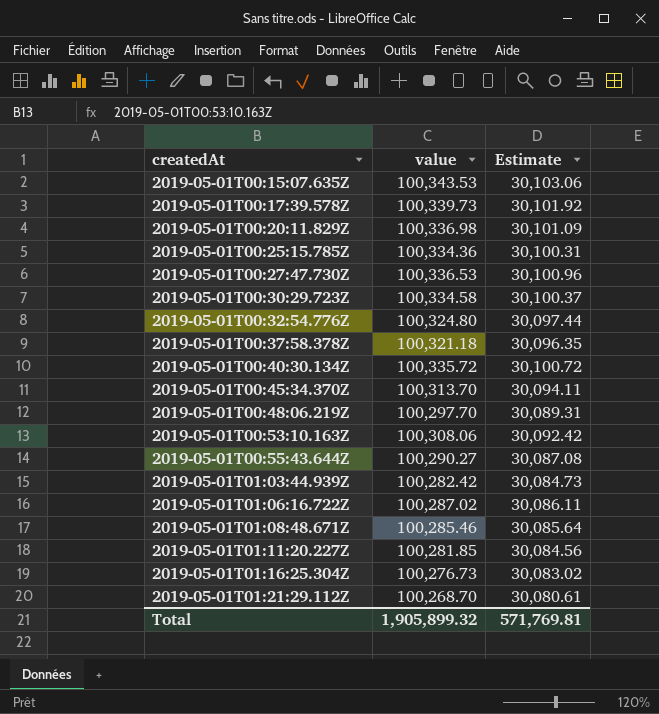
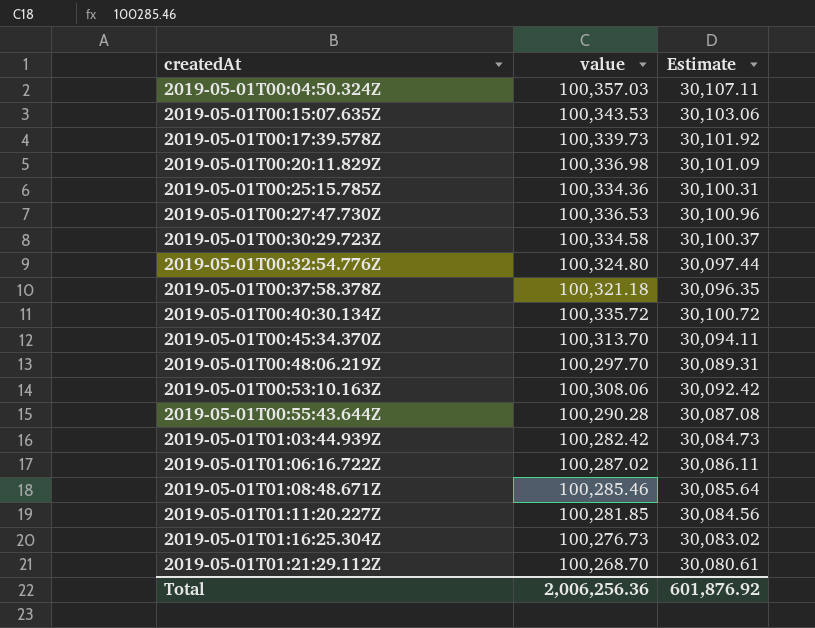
row 2019-05-01T00:04:50.324Z: none -> 100,357.03 | 30,107.11
2019-05-01T00:55:43.644Z | value: 100,290.27 -> 100,290.28
Total | value: 1,905,899.32 -> 2,006,256.36
Total | Estimate: 571,769.81 -> 601,876.92

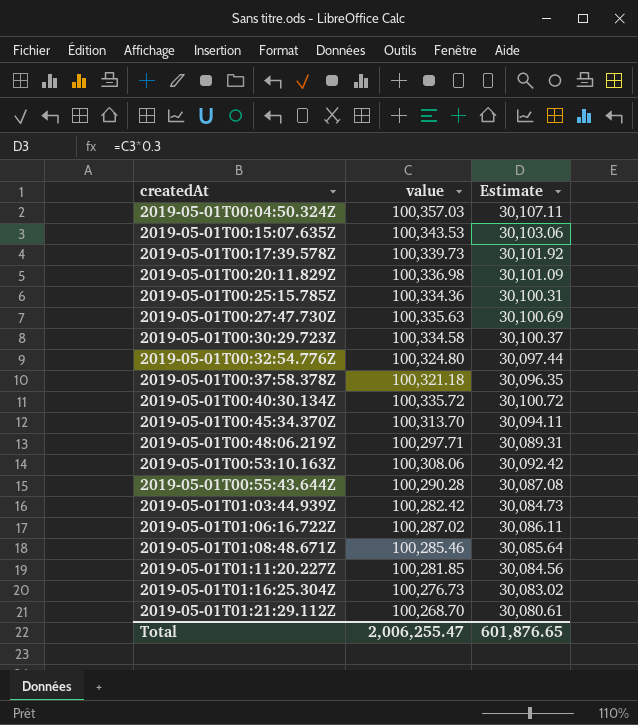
2019-05-01T00:27:47.730Z | value: 100,336.53 -> 100,335.63
2019-05-01T00:27:47.730Z | Estimate: 30,100.96 -> 30,100.69
2019-05-01T00:48:06.219Z | value: 100,297.70 -> 100,297.71
Total | value: 2,006,256.36 -> 2,006,255.47
Total | Estimate: 601,876.92 -> 601,876.65

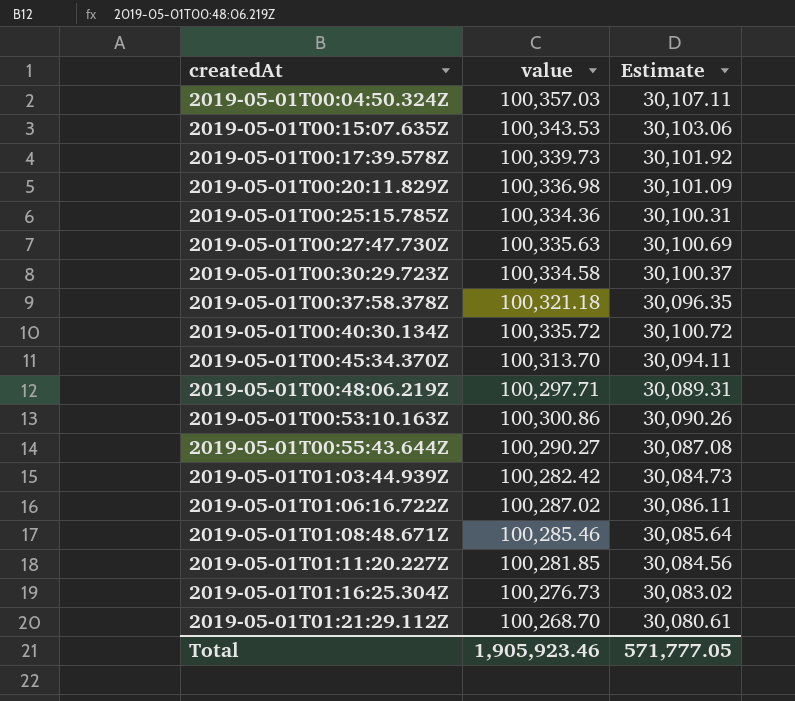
row 2019-05-01T00:32:54.776Z: 100,324.80 | 30,097.44 -> none
2019-05-01T00:53:10.163Z | value: 100,308.06 -> 100,300.86
2019-05-01T00:53:10.163Z | Estimate: 30,092.42 -> 30,090.26
2019-05-01T00:55:43.644Z | value: 100,290.28 -> 100,290.27
Total | value: 2,006,255.47 -> 1,905,923.46
Total | Estimate: 601,876.65 -> 571,777.05

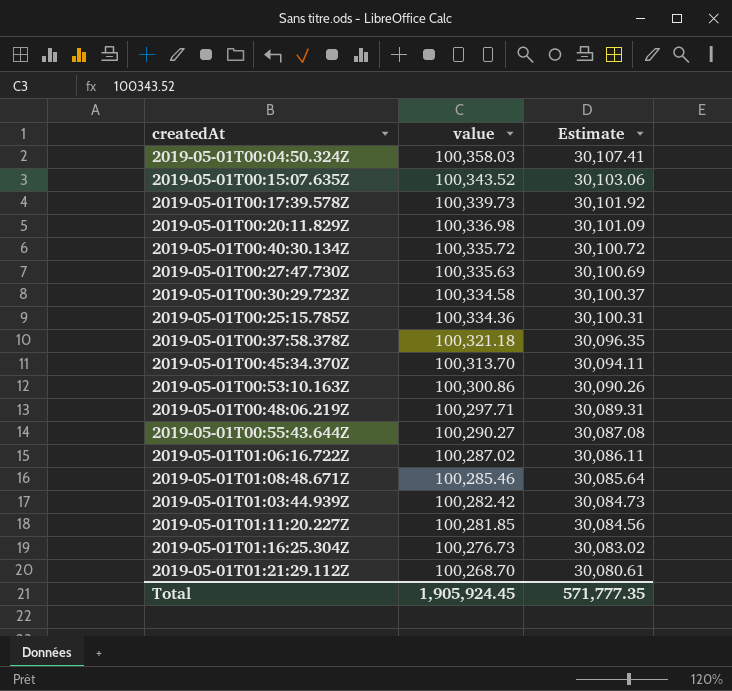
row order: createdAt ascending -> value descending
2019-05-01T00:04:50.324Z | value: 100,357.03 -> 100,358.03
2019-05-01T00:04:50.324Z | Estimate: 30,107.11 -> 30,107.41
2019-05-01T00:15:07.635Z | value: 100,343.53 -> 100,343.52
Total | value: 1,905,923.46 -> 1,905,924.45
Total | Estimate: 571,777.05 -> 571,777.35

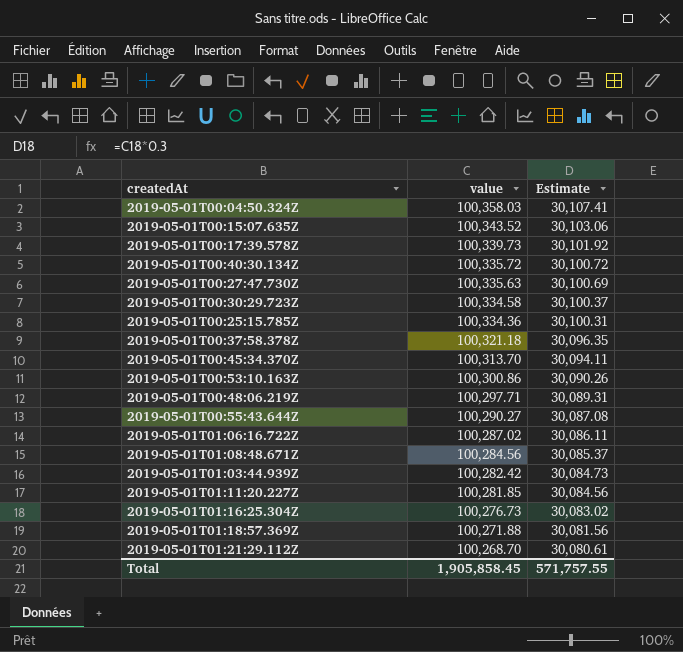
row 2019-05-01T00:20:11.829Z: 100,336.98 | 30,101.09 -> none
2019-05-01T01:08:48.671Z | value: 100,285.46 -> 100,284.56
2019-05-01T01:08:48.671Z | Estimate: 30,085.64 -> 30,085.37
row 2019-05-01T01:18:57.369Z: none -> 100,271.88 | 30,081.56
Total | value: 1,905,924.45 -> 1,905,858.45
Total | Estimate: 571,777.35 -> 571,757.55

